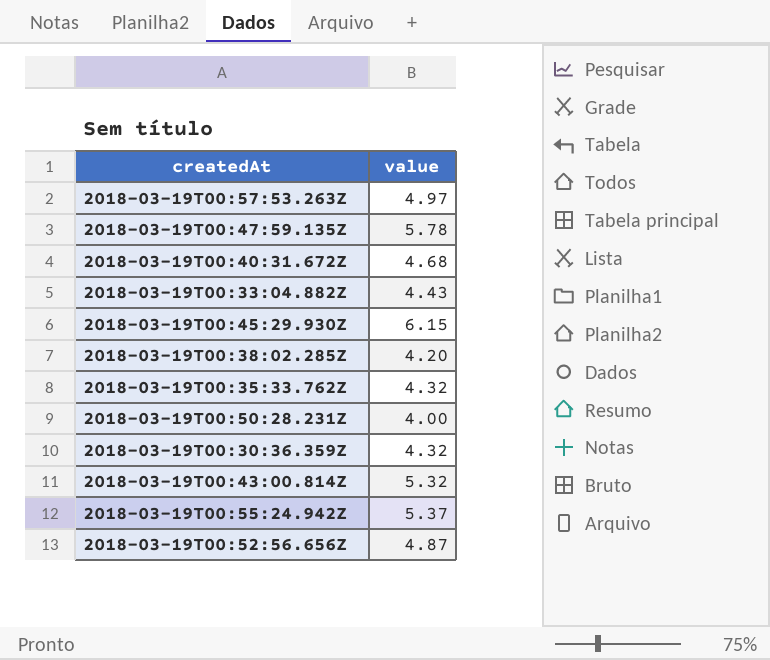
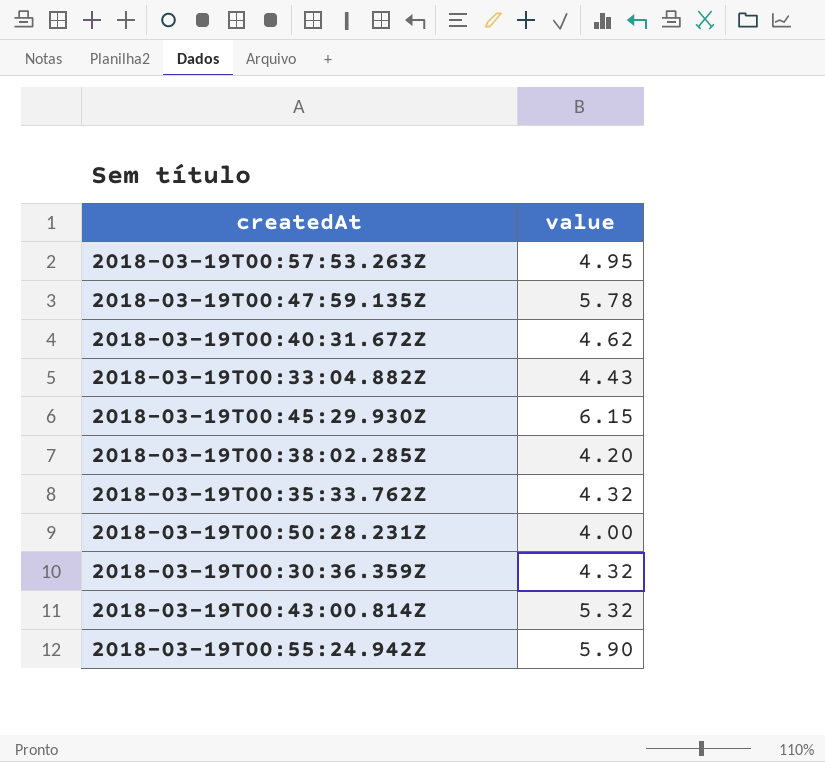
row 2018-03-19T00:52:56.656Z: 4.87 -> none
2018-03-19T00:57:53.263Z | value: 4.97 -> 4.95
2018-03-19T00:40:31.672Z | value: 4.68 -> 4.62
2018-03-19T00:55:24.942Z | value: 5.37 -> 5.90

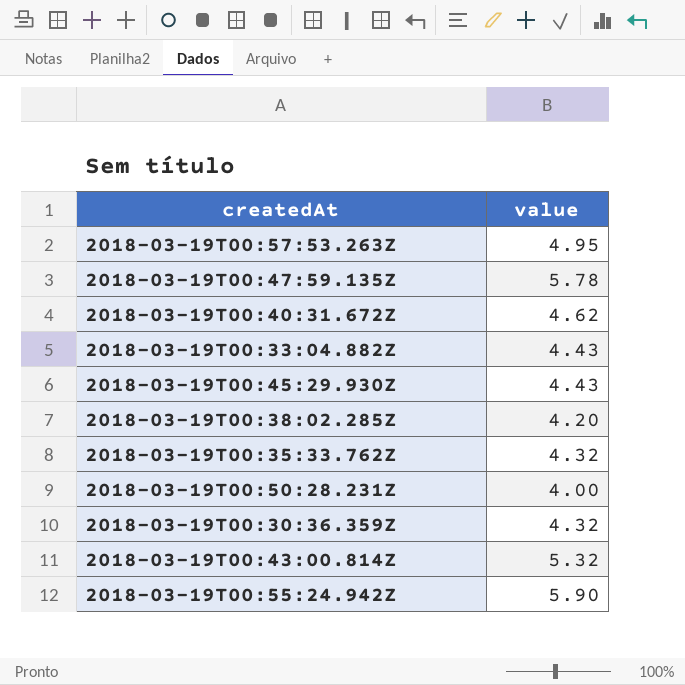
2018-03-19T00:45:29.930Z | value: 6.15 -> 4.43

